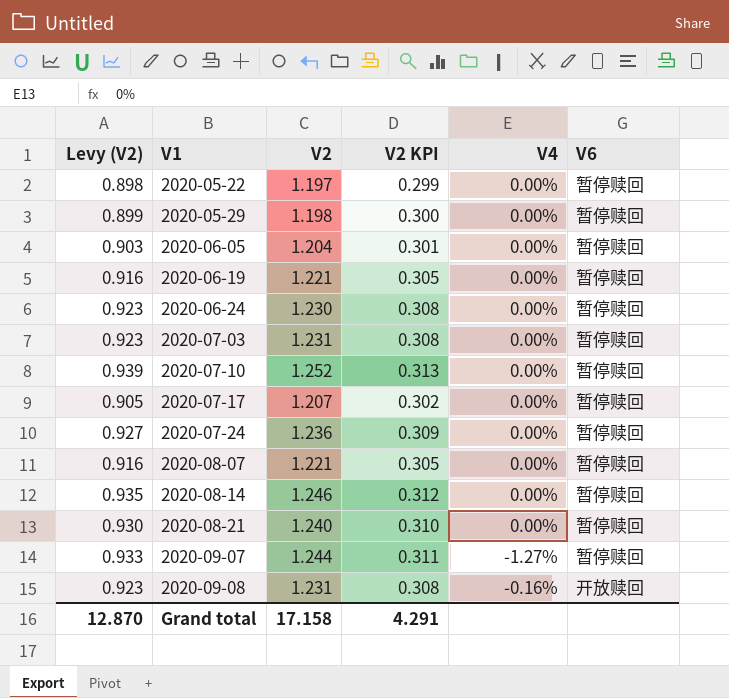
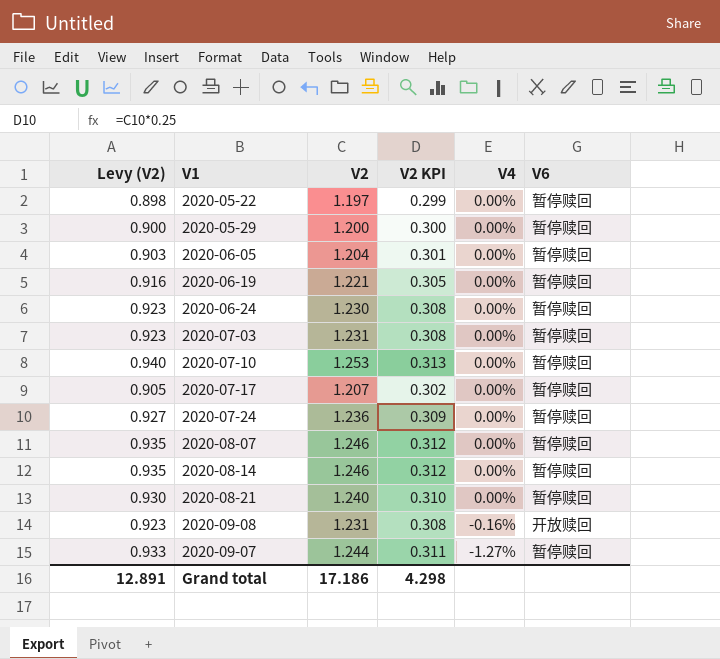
row order: V1 ascending -> V4 descending
2020-05-29 | Levy (V2): 0.899 -> 0.900
2020-05-29 | V2: 1.198 -> 1.200
2020-07-10 | Levy (V2): 0.939 -> 0.940
2020-07-10 | V2: 1.252 -> 1.253
2020-08-07 | Levy (V2): 0.916 -> 0.935
2020-08-07 | V2: 1.221 -> 1.246
2020-08-07 | V2 KPI: 0.305 -> 0.312
Grand total | Levy (V2): 12.870 -> 12.891
Grand total | V2: 17.158 -> 17.186
Grand total | V2 KPI: 4.291 -> 4.298

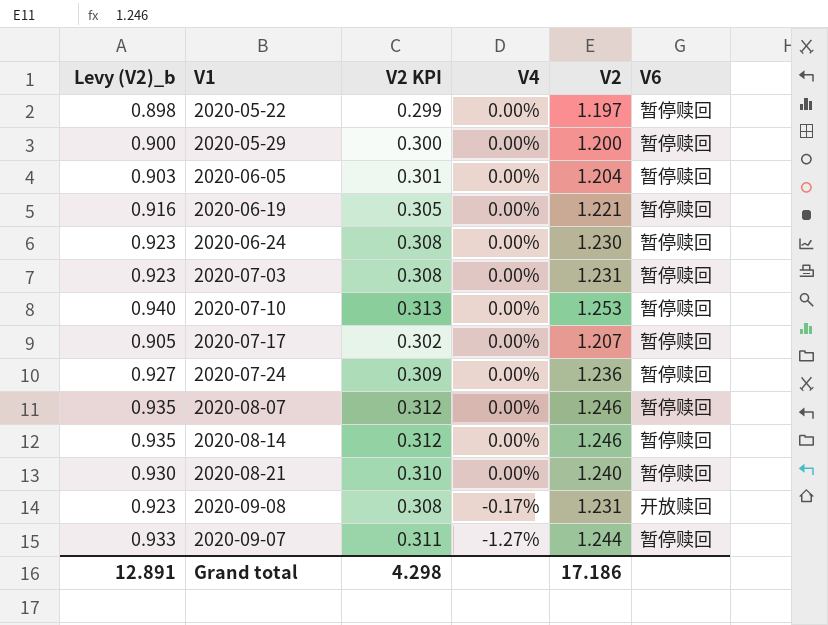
column name: Levy (V2) -> Levy (V2)_b
column V2 | position: 3 -> 5
2020-09-08 | V4: -0.16% -> -0.17%

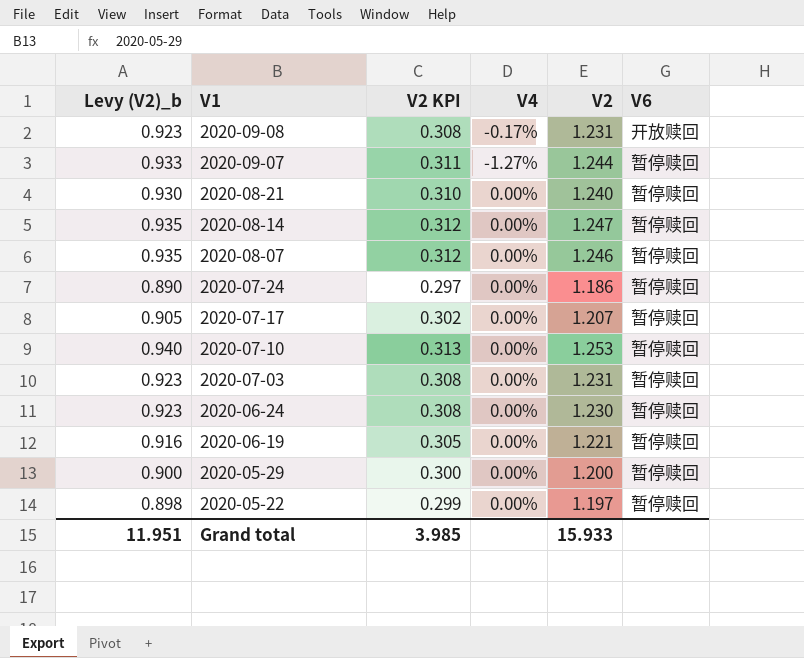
row order: V4 descending -> V1 descending
row 2020-06-05: 0.903 | 0.301 | 0.00% | 1.204 | 暂停赎回 -> none
2020-08-14 | V2: 1.246 -> 1.247
2020-07-24 | Levy (V2)_b: 0.927 -> 0.890
2020-07-24 | V2 KPI: 0.309 -> 0.297
2020-07-24 | V2: 1.236 -> 1.186
Grand total | Levy (V2)_b: 12.891 -> 11.951
Grand total | V2 KPI: 4.298 -> 3.985
Grand total | V2: 17.186 -> 15.933

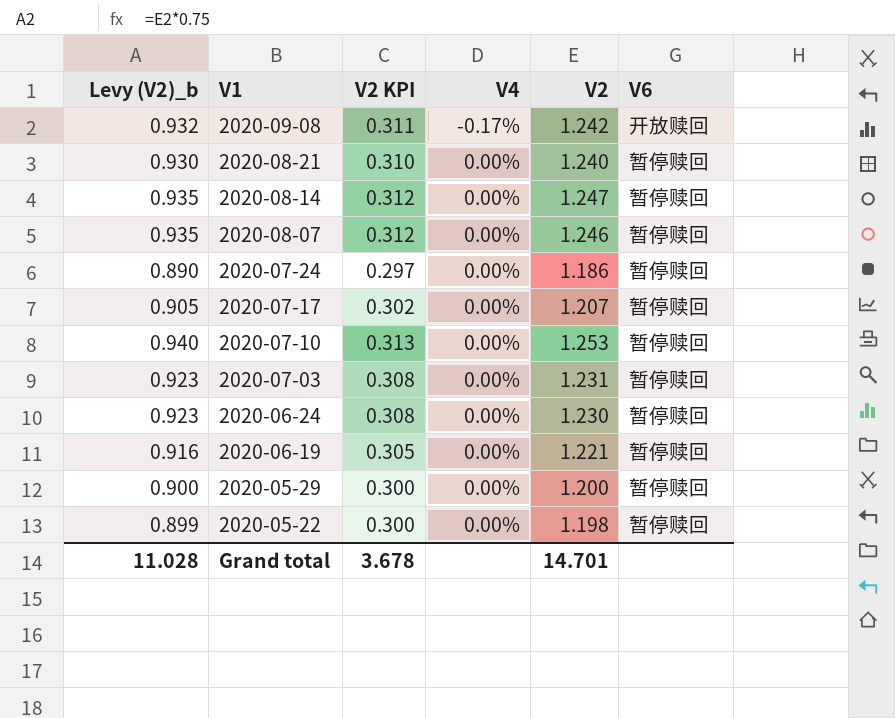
row 2020-09-07: 0.933 | 0.311 | -1.27% | 1.244 | 暂停赎回 -> none
2020-09-08 | Levy (V2)_b: 0.923 -> 0.932
2020-09-08 | V2 KPI: 0.308 -> 0.311
2020-09-08 | V2: 1.231 -> 1.242
2020-05-22 | Levy (V2)_b: 0.898 -> 0.899
2020-05-22 | V2 KPI: 0.299 -> 0.300
2020-05-22 | V2: 1.197 -> 1.198
Grand total | Levy (V2)_b: 11.951 -> 11.028
Grand total | V2 KPI: 3.985 -> 3.678
Grand total | V2: 15.933 -> 14.701

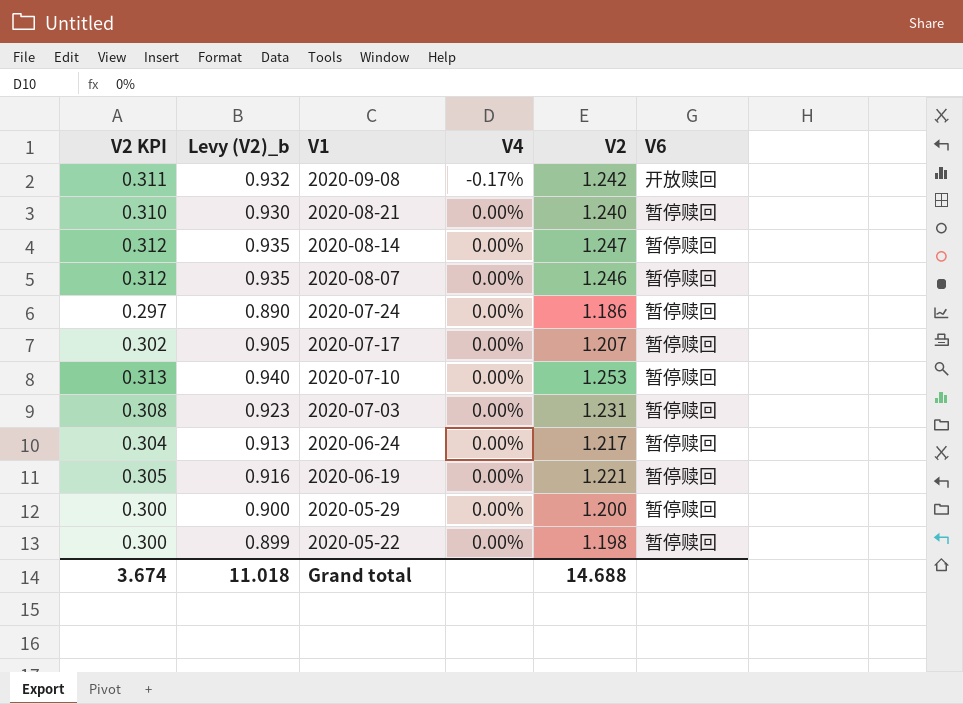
column V2 KPI | position: 3 -> 1
2020-06-24 | V2 KPI: 0.308 -> 0.304
2020-06-24 | Levy (V2)_b: 0.923 -> 0.913
2020-06-24 | V2: 1.230 -> 1.217
Grand total | V2 KPI: 3.678 -> 3.674
Grand total | Levy (V2)_b: 11.028 -> 11.018
Grand total | V2: 14.701 -> 14.688

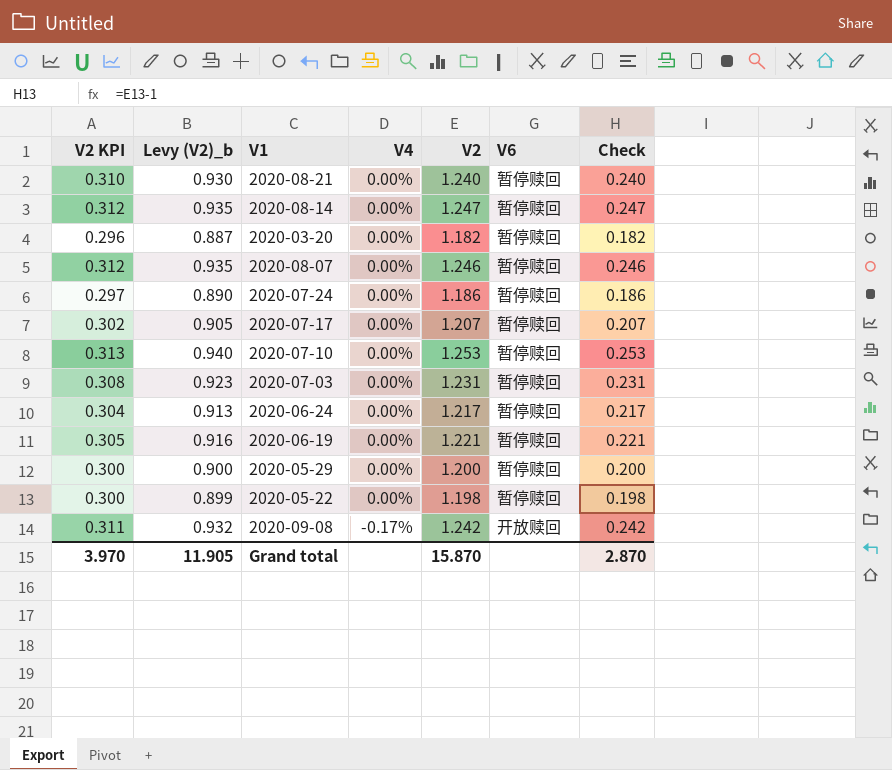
row order: V1 descending -> V4 descending
column Check | formula: none -> [V2] - 1
row 2020-03-20: none -> 0.296 | 0.887 | 0.00% | 1.182 | 暂停赎回 | 0.182
Grand total | V2 KPI: 3.674 -> 3.970
Grand total | Levy (V2)_b: 11.018 -> 11.905
Grand total | V2: 14.688 -> 15.870

